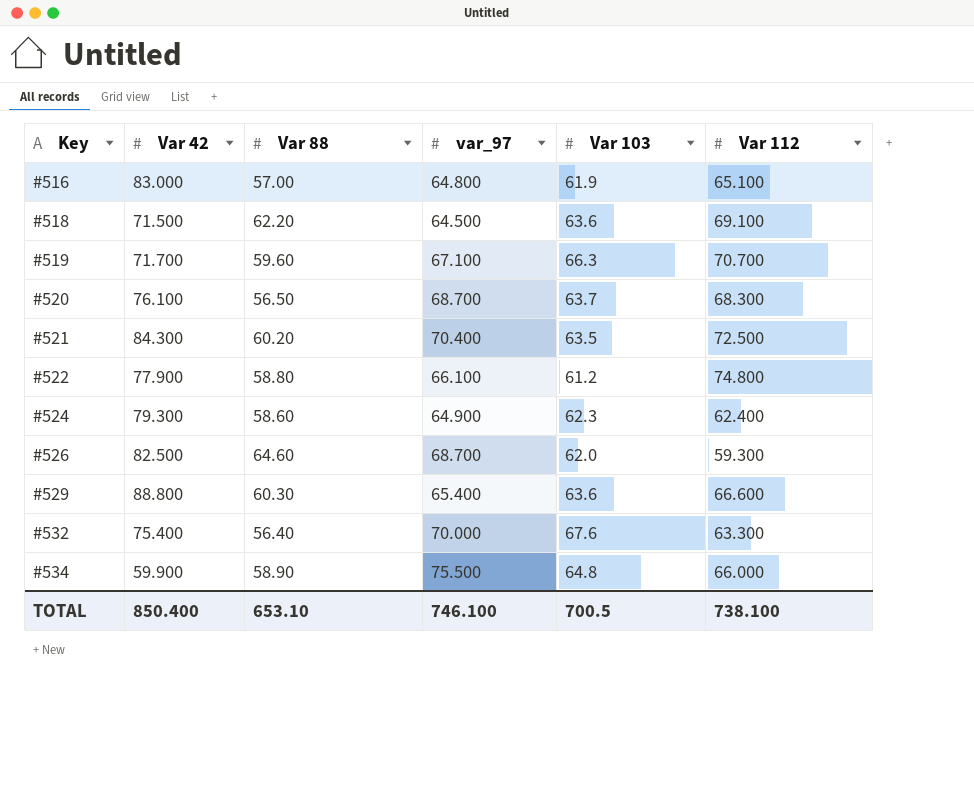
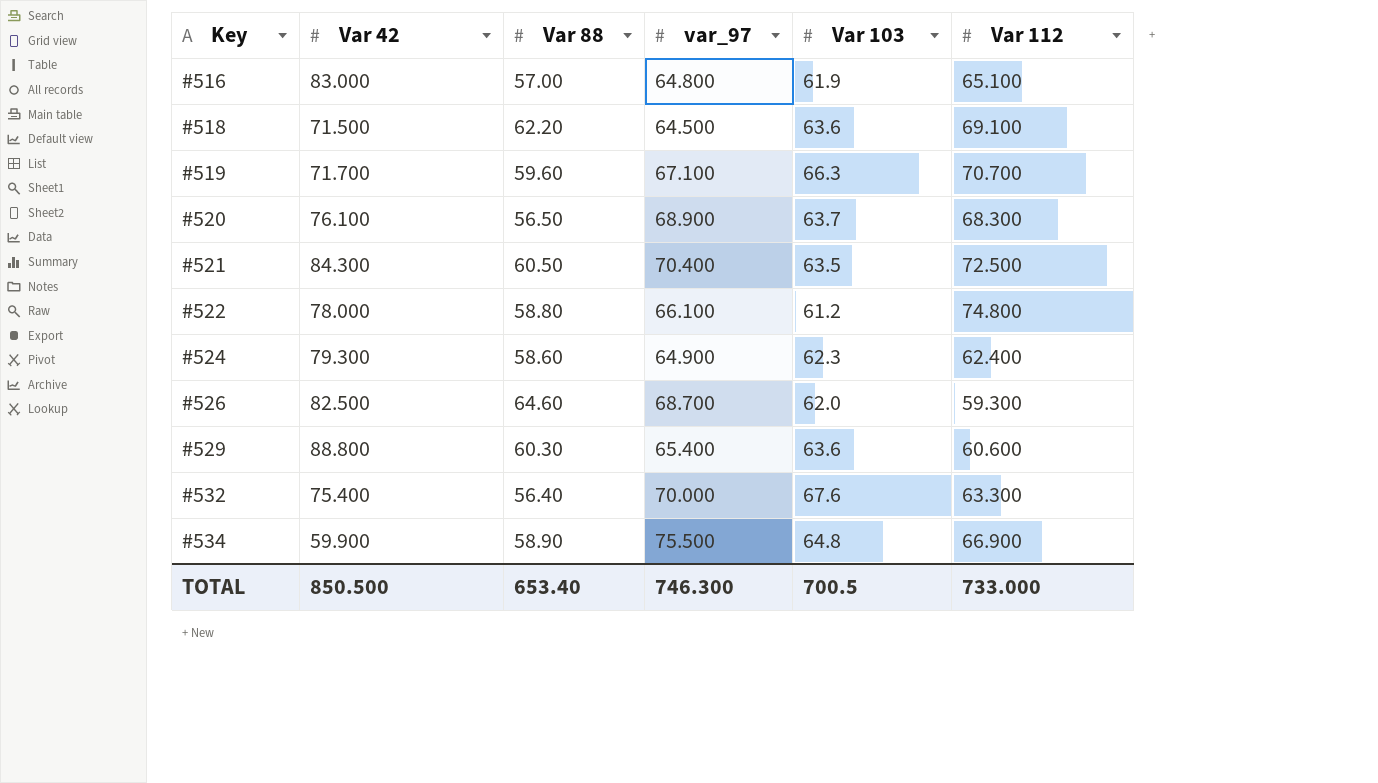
#520 | var_97: 68.700 -> 68.900
#521 | Var 88: 60.20 -> 60.50
#522 | Var 42: 77.900 -> 78.000
#529 | Var 112: 66.600 -> 60.600
#534 | Var 112: 66.000 -> 66.900
TOTAL | Var 42: 850.400 -> 850.500
TOTAL | Var 88: 653.10 -> 653.40
TOTAL | var_97: 746.100 -> 746.300
TOTAL | Var 112: 738.100 -> 733.000

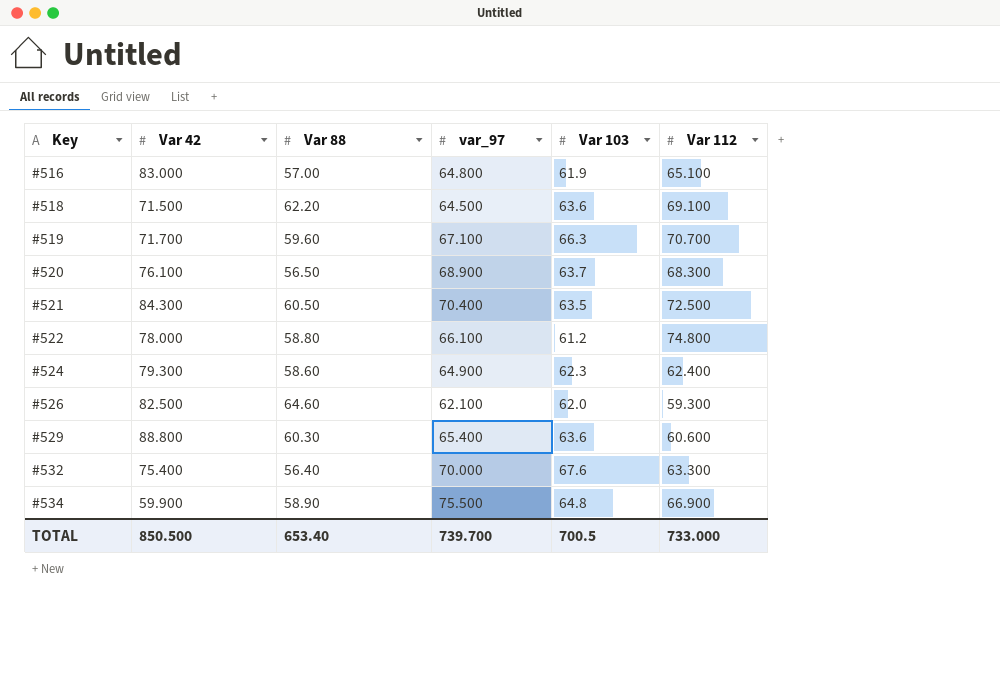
#526 | var_97: 68.700 -> 62.100
TOTAL | var_97: 746.300 -> 739.700

